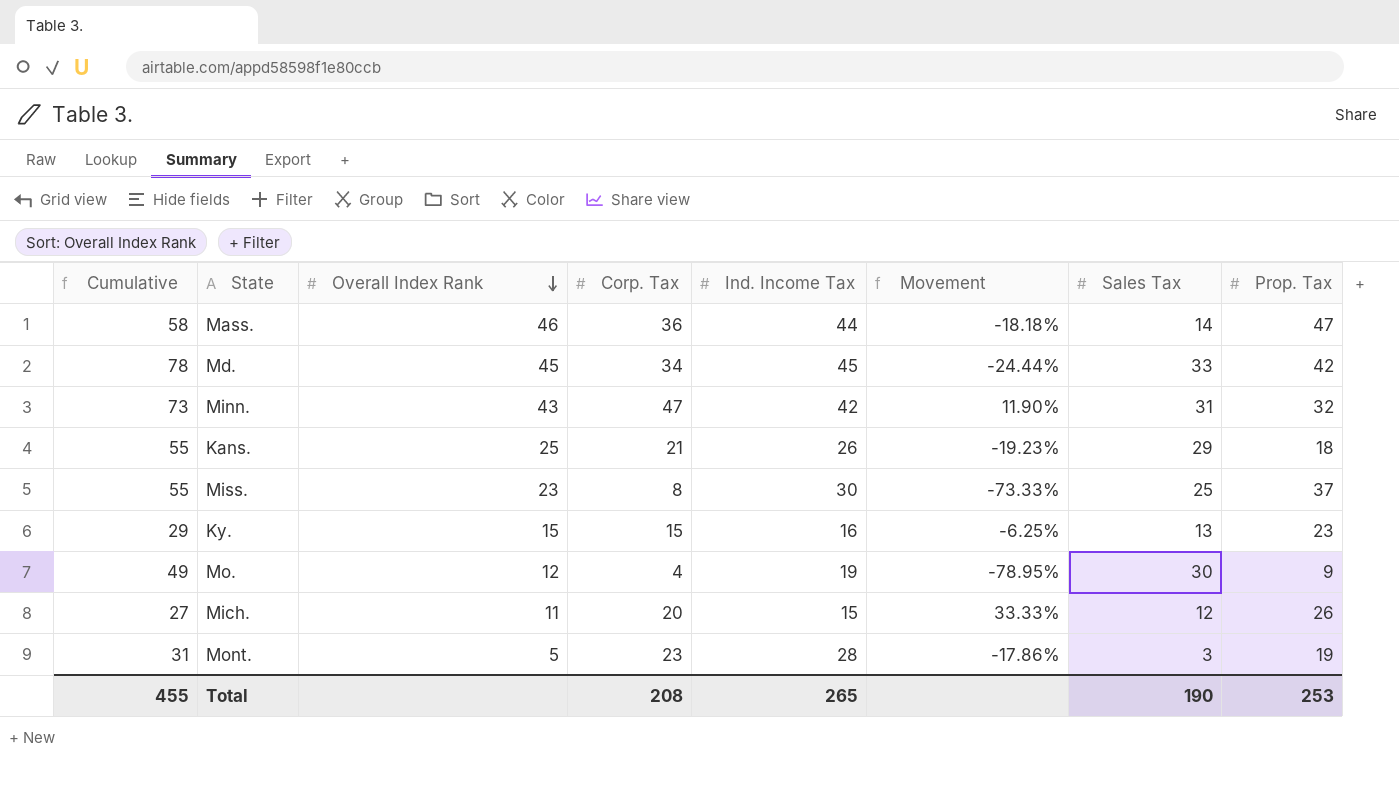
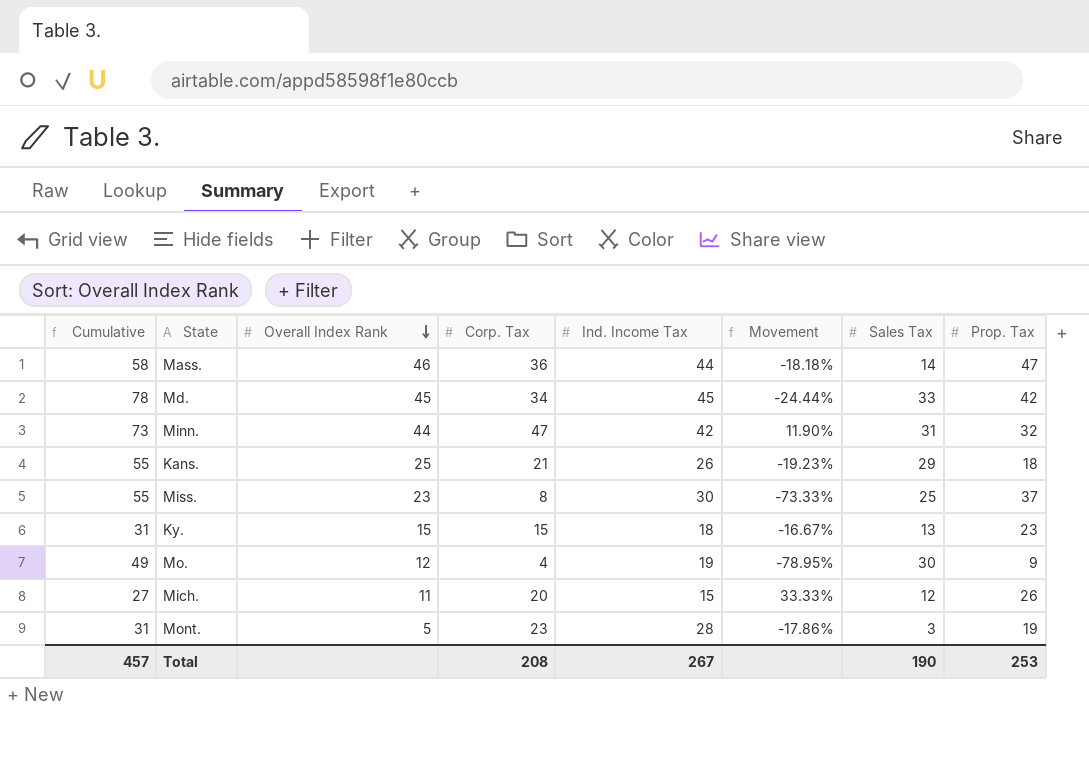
Minn. | Overall Index Rank: 43 -> 44
Ky. | Cumulative: 29 -> 31
Ky. | Ind. Income Tax: 16 -> 18
Ky. | Movement: -6.25% -> -16.67%
Total | Cumulative: 455 -> 457
Total | Ind. Income Tax: 265 -> 267

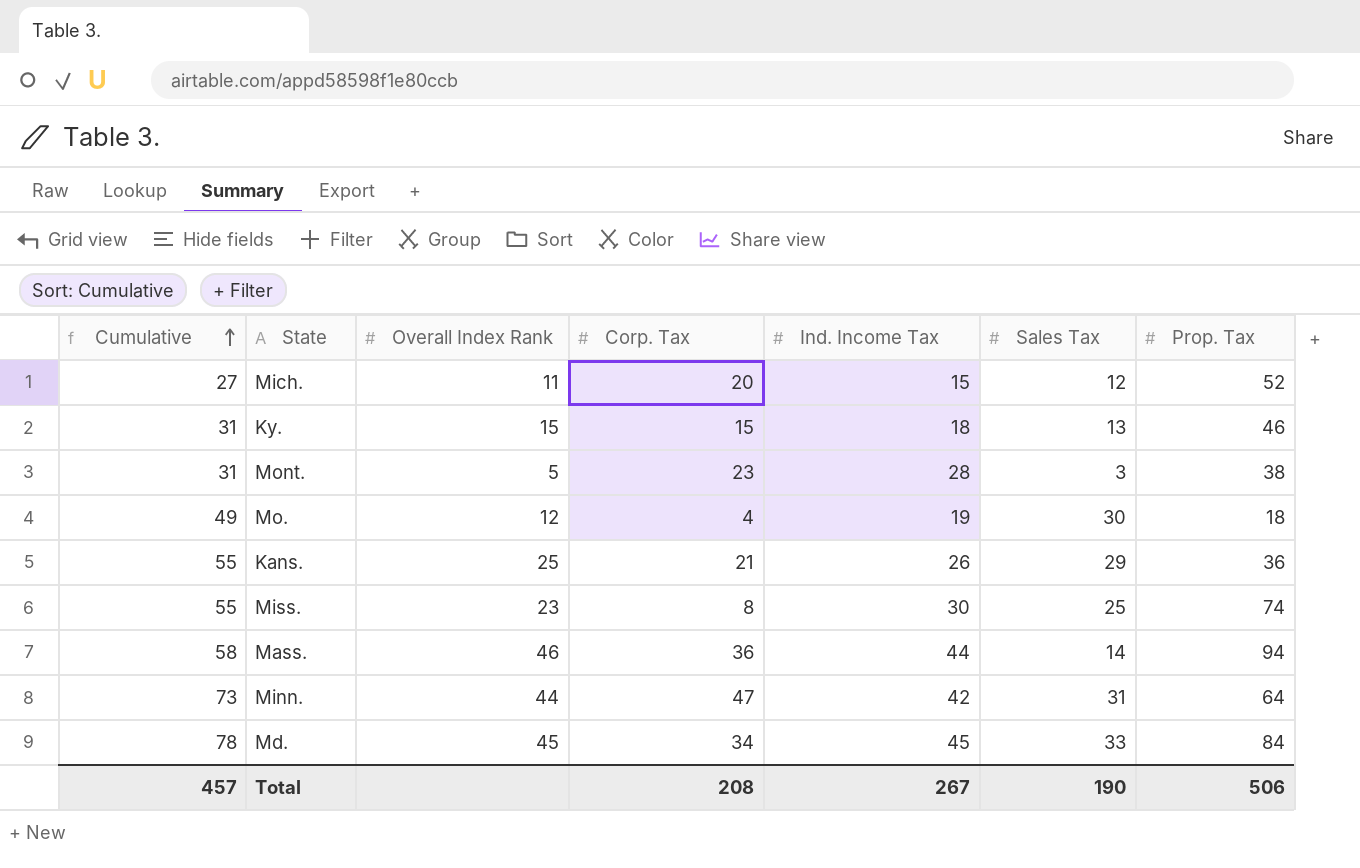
row order: Overall Index Rank descending -> Cumulative ascending
column Movement | formula: ([Corp. Tax] - [Ind. Income Tax]) / [Ind. Income Tax] -> none
Mich. | Prop. Tax: 26 -> 52
Ky. | Prop. Tax: 23 -> 46
Mont. | Prop. Tax: 19 -> 38
Mo. | Prop. Tax: 9 -> 18
Kans. | Prop. Tax: 18 -> 36
Miss. | Prop. Tax: 37 -> 74
Mass. | Prop. Tax: 47 -> 94
Minn. | Prop. Tax: 32 -> 64
Md. | Prop. Tax: 42 -> 84
Total | Prop. Tax: 253 -> 506

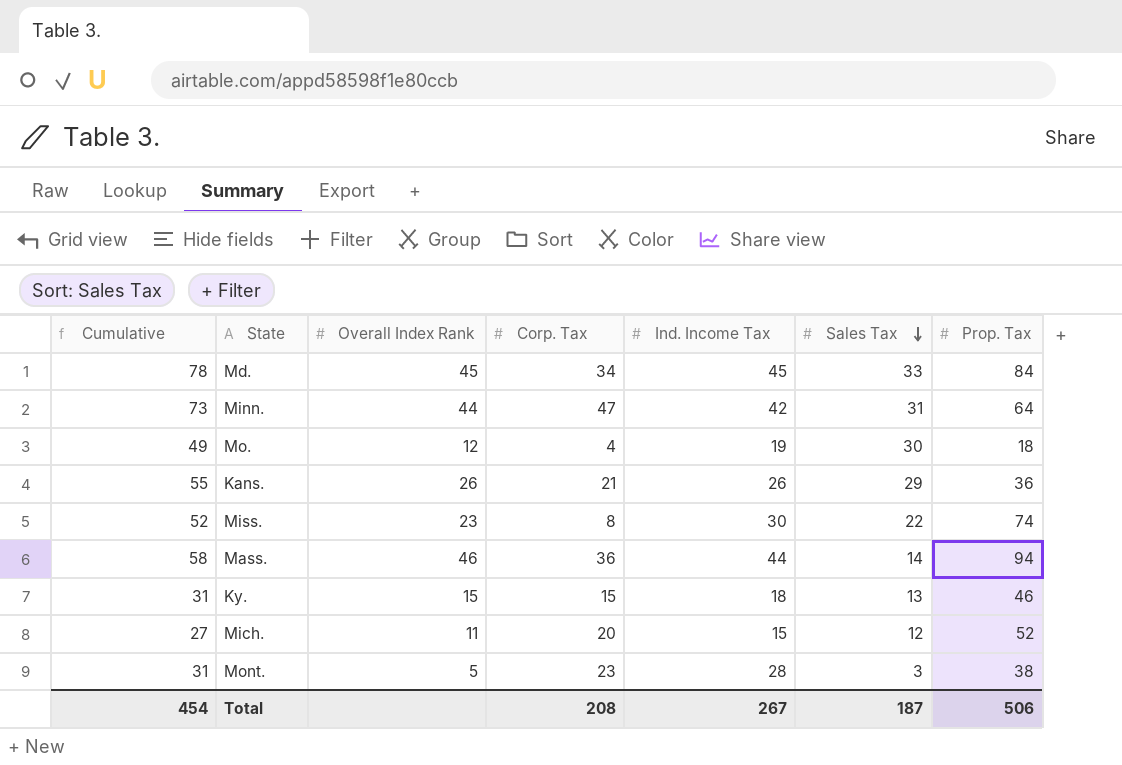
row order: Cumulative ascending -> Sales Tax descending
Kans. | Overall Index Rank: 25 -> 26
Miss. | Cumulative: 55 -> 52
Miss. | Sales Tax: 25 -> 22
Total | Cumulative: 457 -> 454
Total | Sales Tax: 190 -> 187

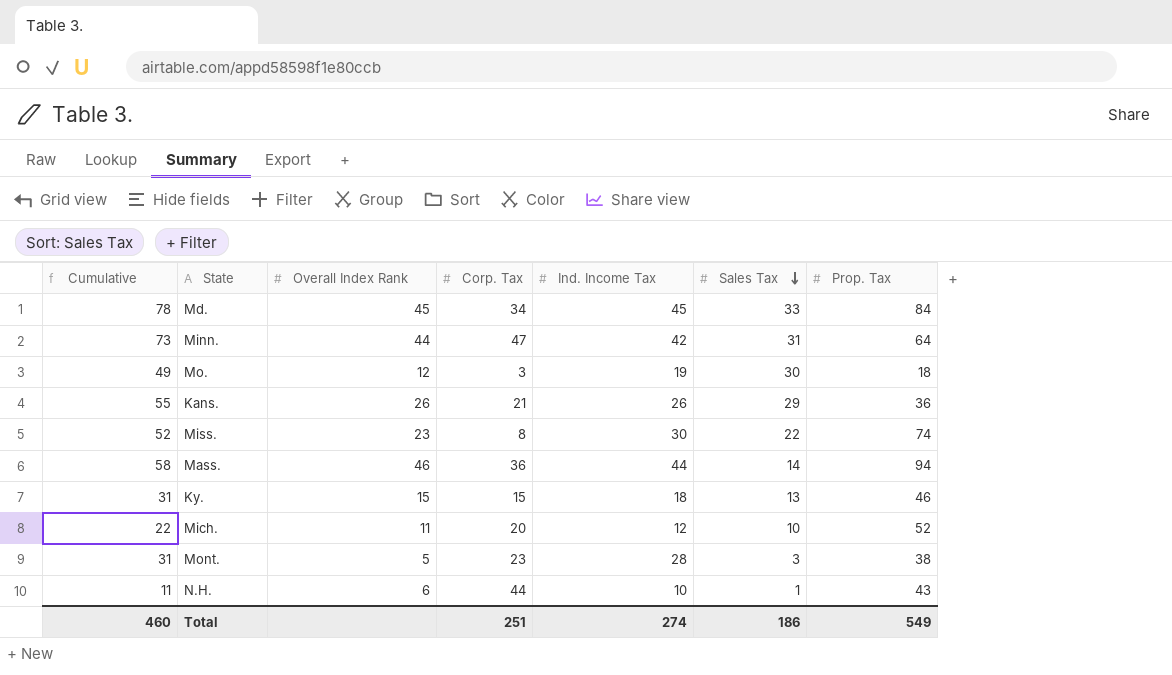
Mo. | Corp. Tax: 4 -> 3
Mich. | Cumulative: 27 -> 22
Mich. | Ind. Income Tax: 15 -> 12
Mich. | Sales Tax: 12 -> 10
row N.H.: none -> 11 | 6 | 44 | 10 | 1 | 43
Total | Cumulative: 454 -> 460
Total | Corp. Tax: 208 -> 251
Total | Ind. Income Tax: 267 -> 274
Total | Sales Tax: 187 -> 186
Total | Prop. Tax: 506 -> 549

